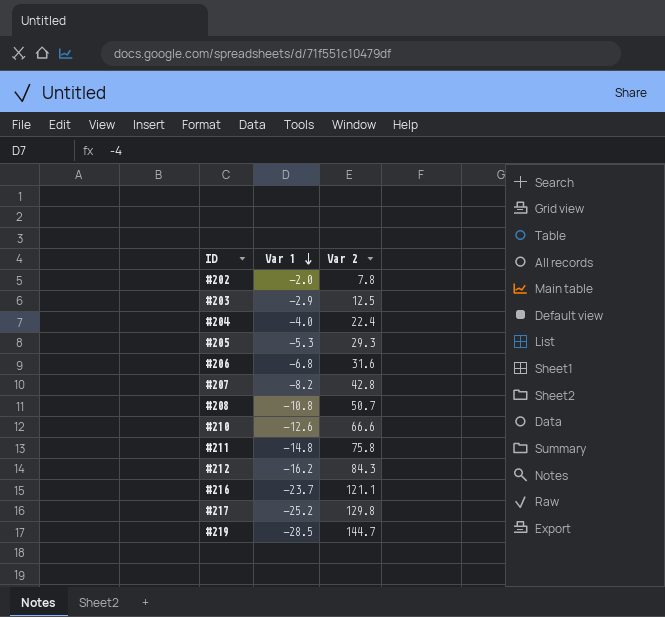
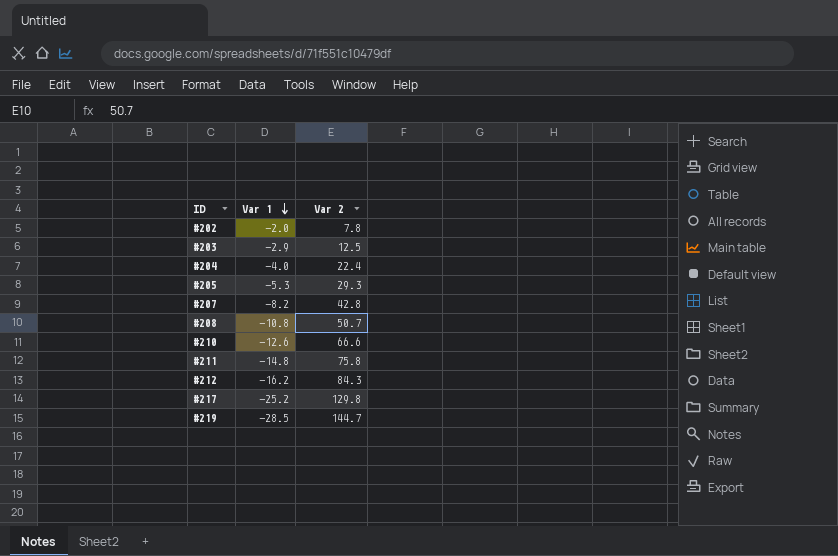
row #206: -6.8 | 31.6 -> none
row #216: -23.7 | 121.1 -> none

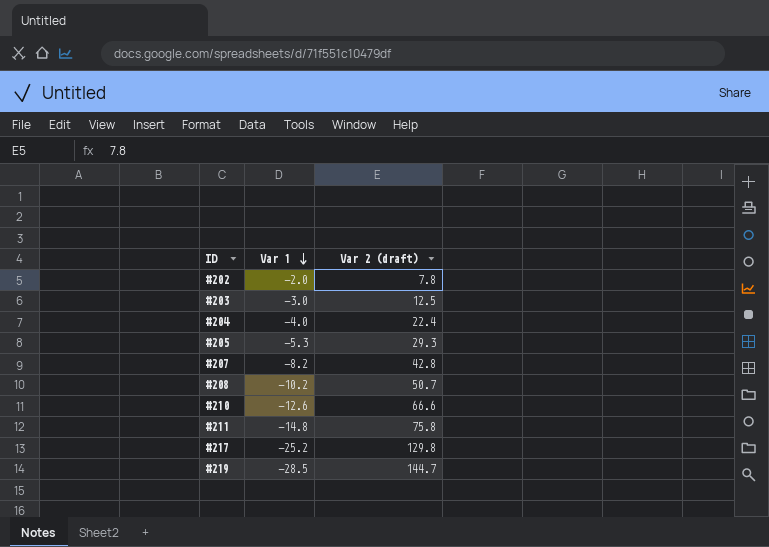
column name: Var 2 -> Var 2 (draft)
row #212: -16.2 | 84.3 -> none
#203 | Var 1: -2.9 -> -3.0
#208 | Var 1: -10.8 -> -10.2

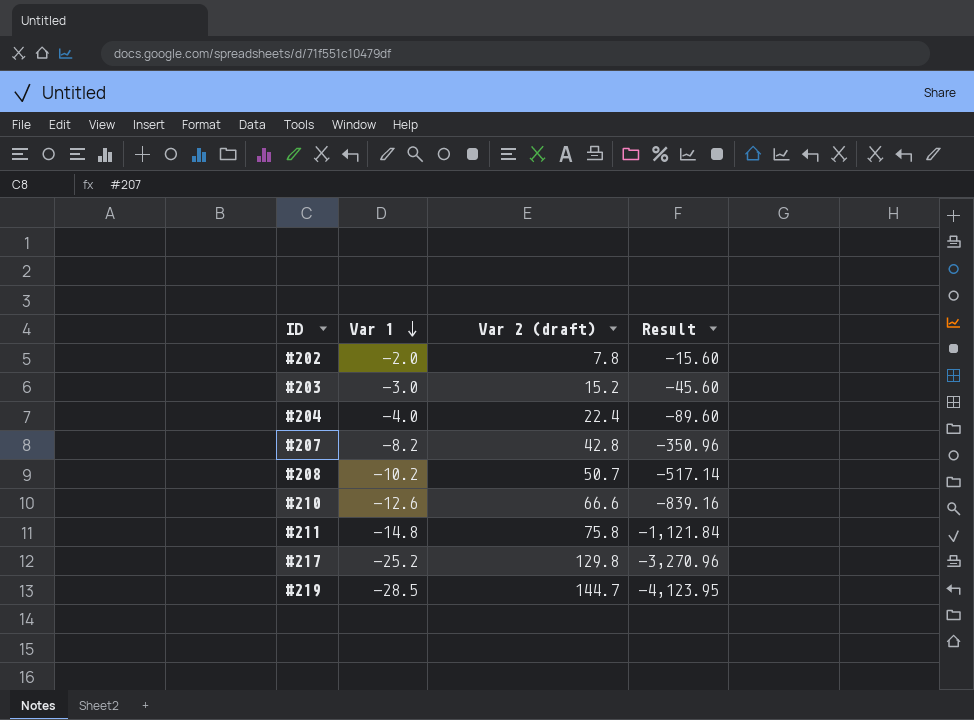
column Result | formula: none -> [Var 1] * [Var 2 (draft)]
row #205: -5.3 | 29.3 -> none
#203 | Var 2 (draft): 12.5 -> 15.2

